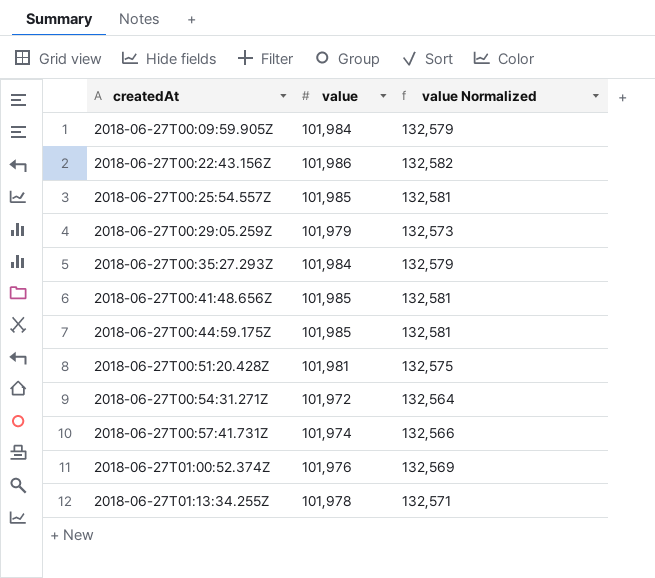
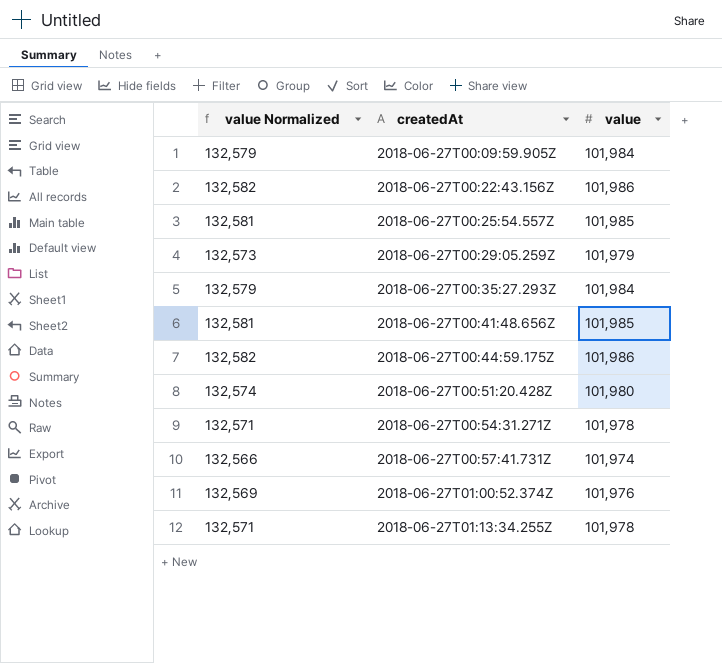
column value Normalized | position: 3 -> 1
2018-06-27T00:44:59.175Z | value Normalized: 132,581 -> 132,582
2018-06-27T00:44:59.175Z | value: 101,985 -> 101,986
2018-06-27T00:51:20.428Z | value Normalized: 132,575 -> 132,574
2018-06-27T00:51:20.428Z | value: 101,981 -> 101,980
2018-06-27T00:54:31.271Z | value Normalized: 132,564 -> 132,571
2018-06-27T00:54:31.271Z | value: 101,972 -> 101,978

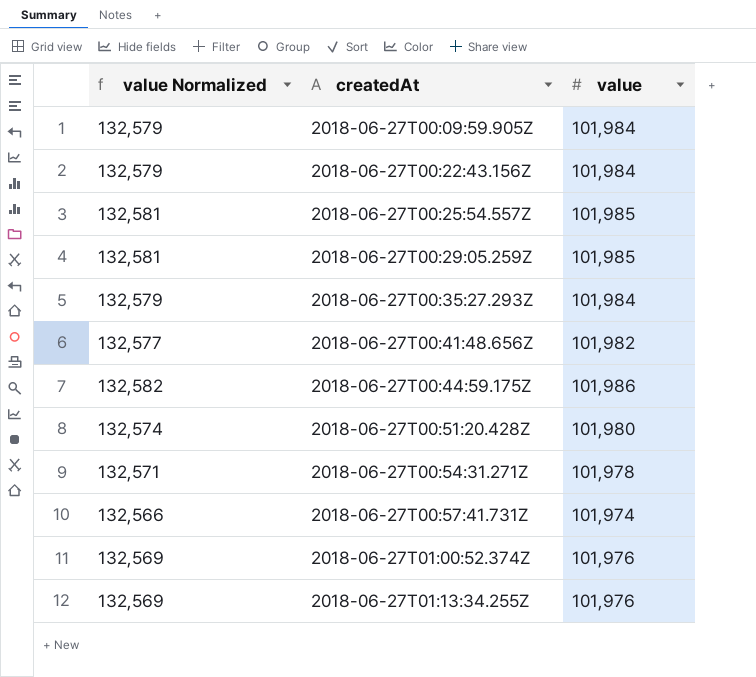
2018-06-27T00:22:43.156Z | value Normalized: 132,582 -> 132,579
2018-06-27T00:22:43.156Z | value: 101,986 -> 101,984
2018-06-27T00:29:05.259Z | value Normalized: 132,573 -> 132,581
2018-06-27T00:29:05.259Z | value: 101,979 -> 101,985
2018-06-27T00:41:48.656Z | value Normalized: 132,581 -> 132,577
2018-06-27T00:41:48.656Z | value: 101,985 -> 101,982
2018-06-27T01:13:34.255Z | value Normalized: 132,571 -> 132,569
2018-06-27T01:13:34.255Z | value: 101,978 -> 101,976

